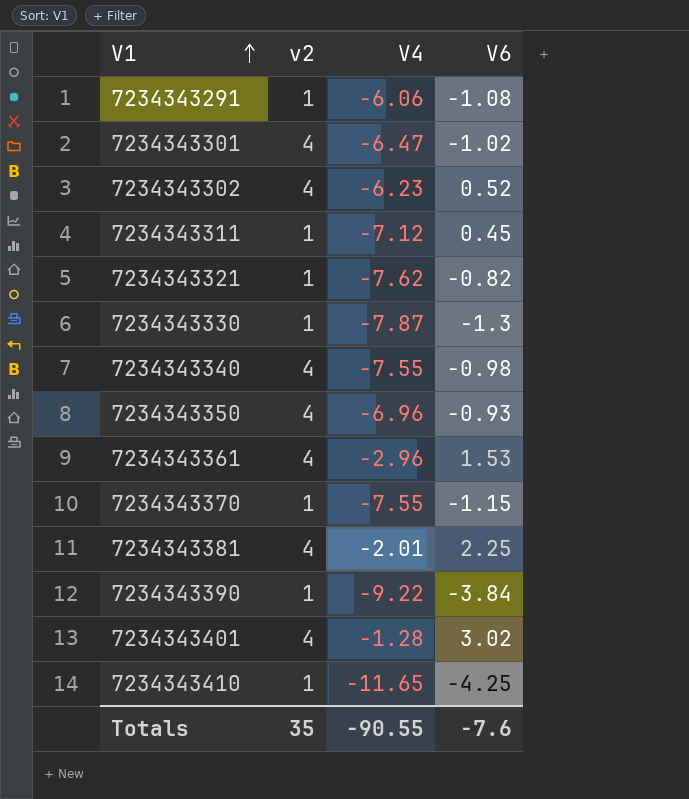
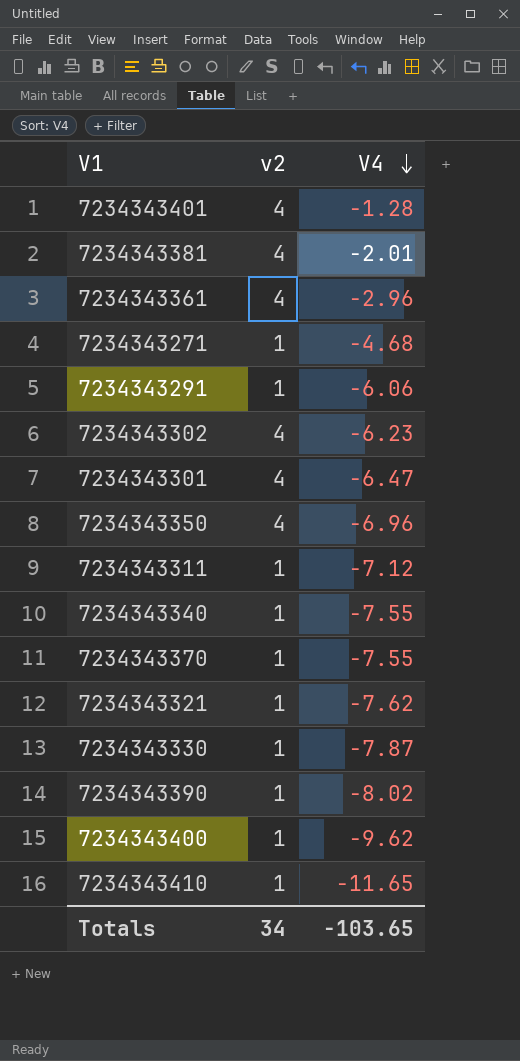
row order: V1 ascending -> V4 descending
column V6 | position: 4 -> none
row 7234343271: none -> 1 | -4.68
7234343340 | v2: 4 -> 1
7234343390 | V4: -9.22 -> -8.02
row 7234343400: none -> 1 | -9.62
Totals | v2: 35 -> 34
Totals | V4: -90.55 -> -103.65

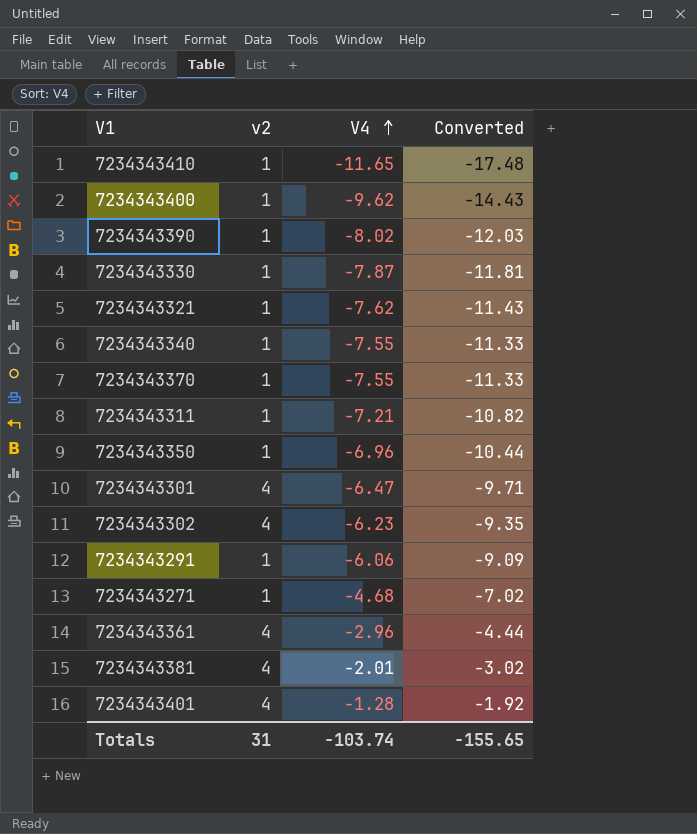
row order: V4 descending -> V4 ascending
column Converted | formula: none -> [V4] * 1.5
7234343311 | V4: -7.12 -> -7.21
7234343350 | v2: 4 -> 1
Totals | v2: 34 -> 31
Totals | V4: -103.65 -> -103.74

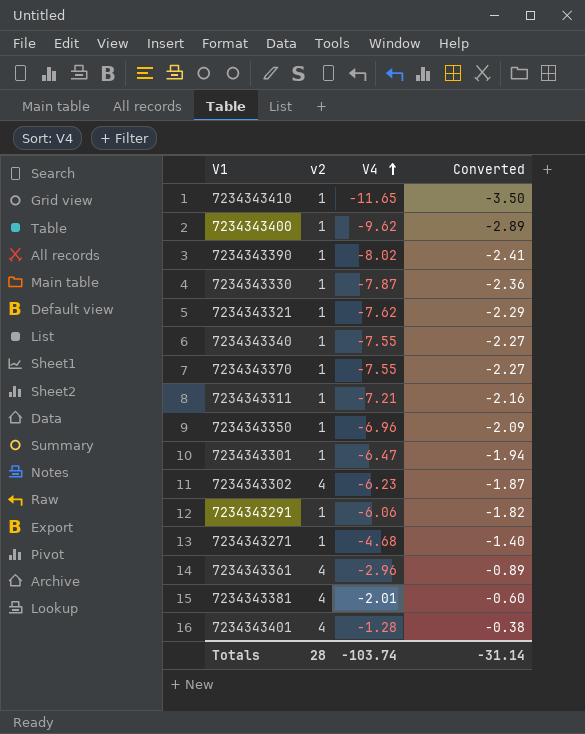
column Converted | formula: [V4] * 1.5 -> [V4] * 0.3
7234343301 | v2: 4 -> 1
Totals | v2: 31 -> 28
Totals | Converted: -155.65 -> -31.14

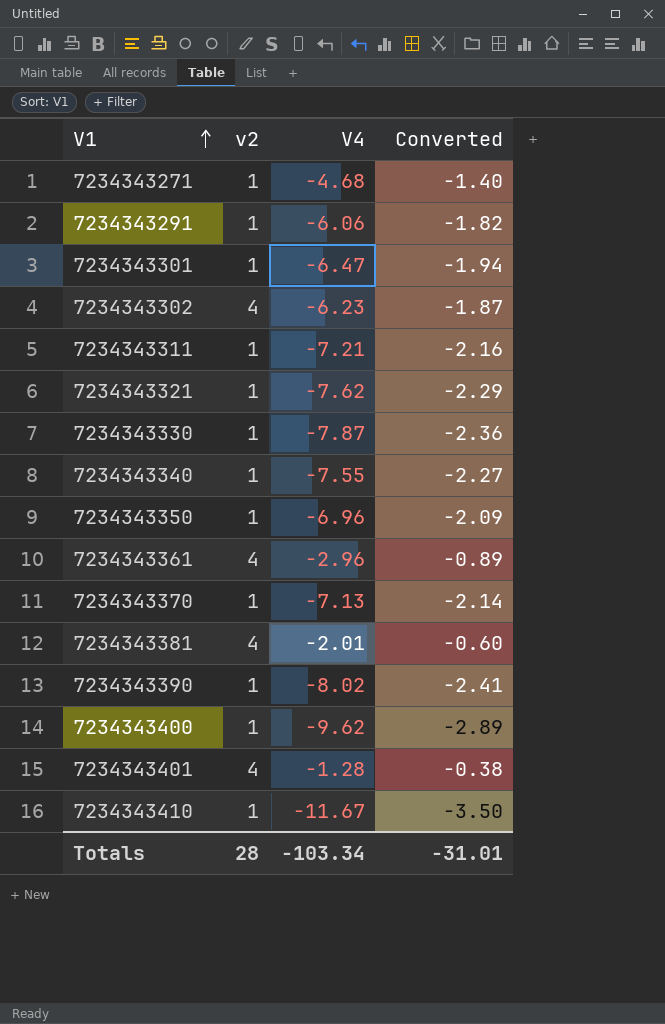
row order: V4 ascending -> V1 ascending
7234343370 | V4: -7.55 -> -7.13
7234343370 | Converted: -2.27 -> -2.14
7234343410 | V4: -11.65 -> -11.67
Totals | V4: -103.74 -> -103.34
Totals | Converted: -31.14 -> -31.01

